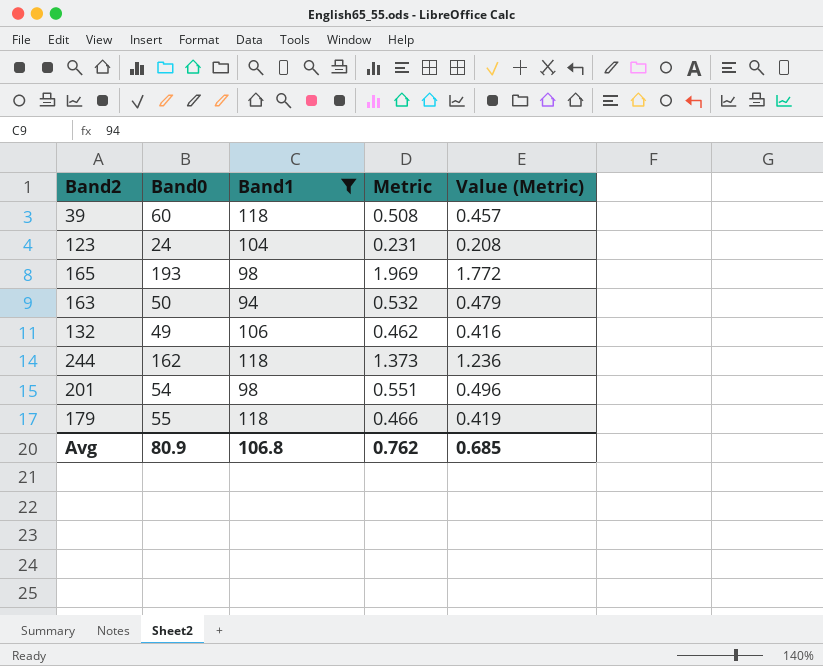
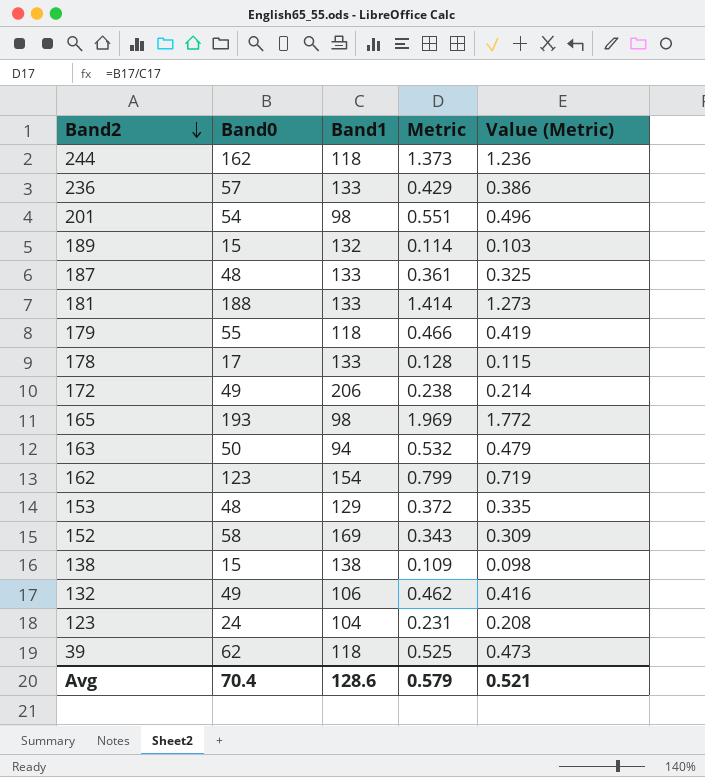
filter: Band1 <= 118 -> none
row order: none -> Band2 descending
39 | Band0: 60 -> 62
39 | Metric: 0.508 -> 0.525
39 | Value (Metric): 0.457 -> 0.473
Avg | Band0: 80.9 -> 70.4
Avg | Band1: 106.8 -> 128.6
Avg | Metric: 0.762 -> 0.579
Avg | Value (Metric): 0.685 -> 0.521

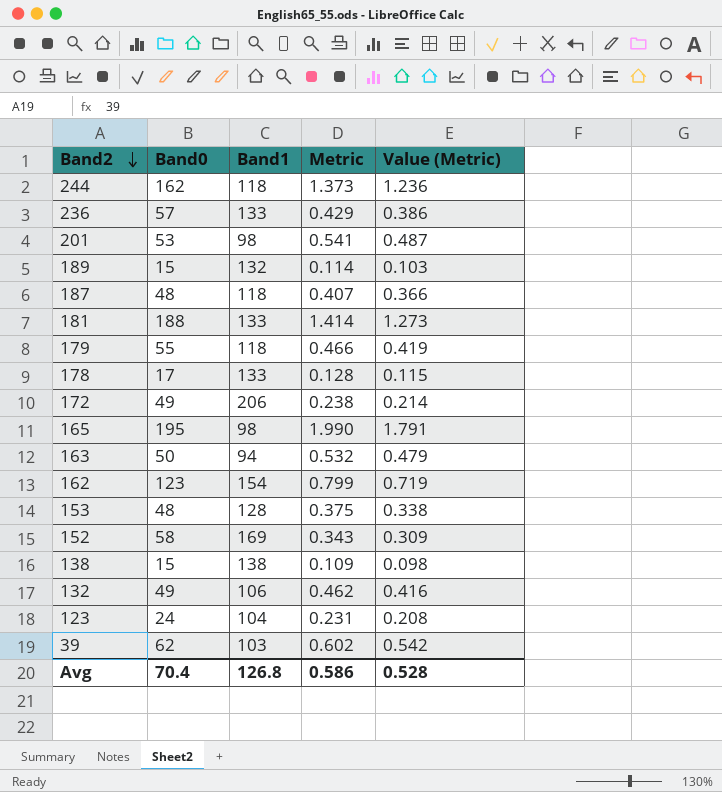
201 | Band0: 54 -> 53
201 | Metric: 0.551 -> 0.541
201 | Value (Metric): 0.496 -> 0.487
187 | Band1: 133 -> 118
187 | Metric: 0.361 -> 0.407
187 | Value (Metric): 0.325 -> 0.366
165 | Band0: 193 -> 195
165 | Metric: 1.969 -> 1.990
165 | Value (Metric): 1.772 -> 1.791
153 | Band1: 129 -> 128
153 | Metric: 0.372 -> 0.375
153 | Value (Metric): 0.335 -> 0.338
39 | Band1: 118 -> 103
39 | Metric: 0.525 -> 0.602
39 | Value (Metric): 0.473 -> 0.542
Avg | Band1: 128.6 -> 126.8
Avg | Metric: 0.579 -> 0.586
Avg | Value (Metric): 0.521 -> 0.528

